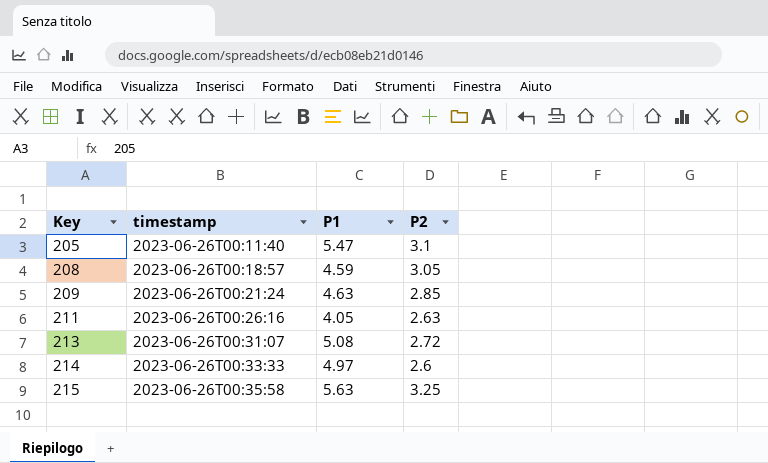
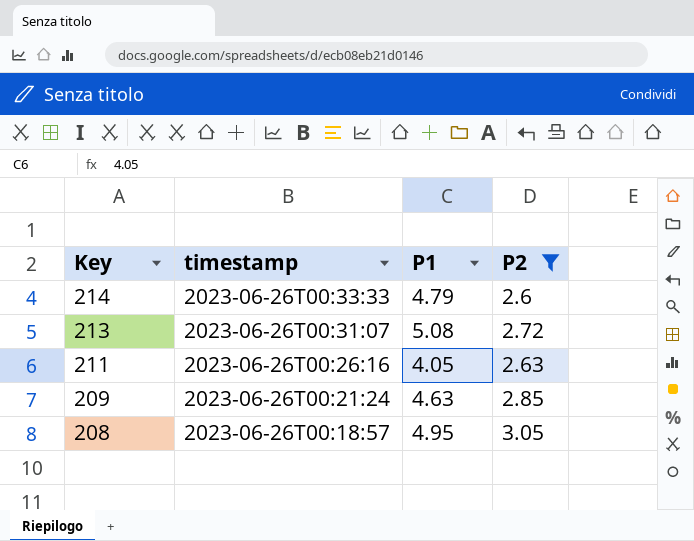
filter: none -> P2 <= 3.05
row order: Key ascending -> Key descending
214 | P1: 4.97 -> 4.79
208 | P1: 4.59 -> 4.95

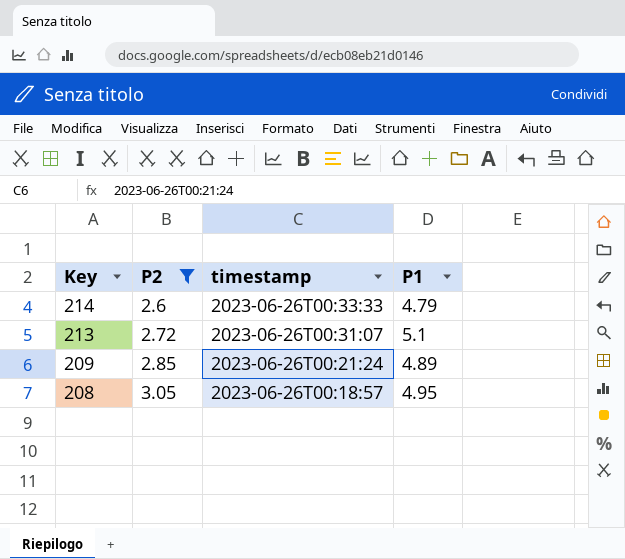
column P2 | position: 4 -> 2
row 211: 2023-06-26T00:26:16 | 4.05 | 2.63 -> none
213 | P1: 5.08 -> 5.1
209 | P1: 4.63 -> 4.89

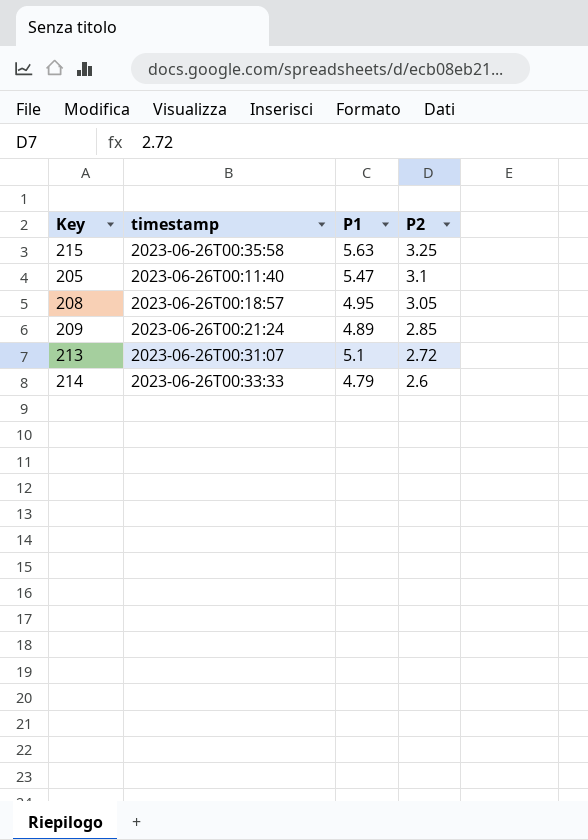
filter: P2 <= 3.05 -> none
row order: Key descending -> P2 descending
column P2 | position: 2 -> 4

